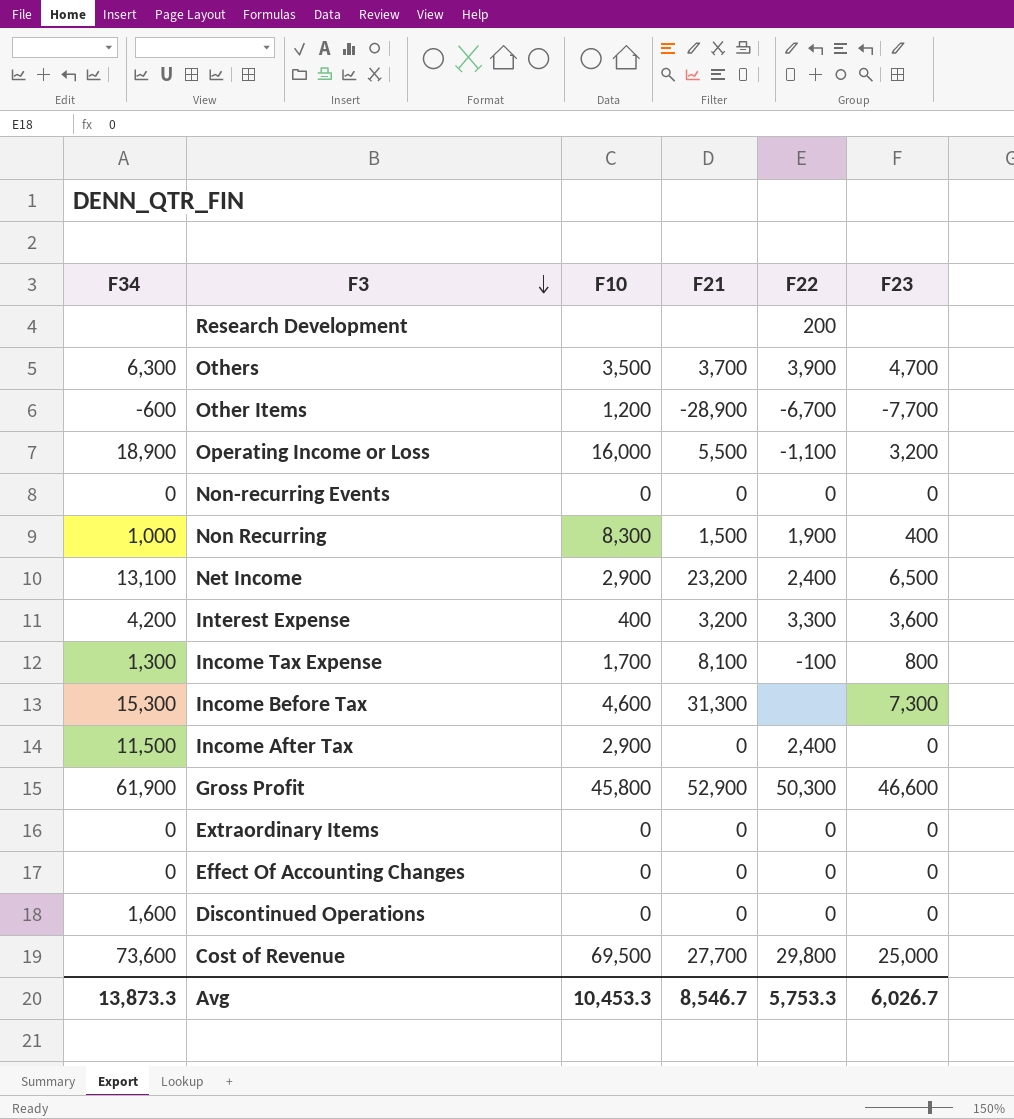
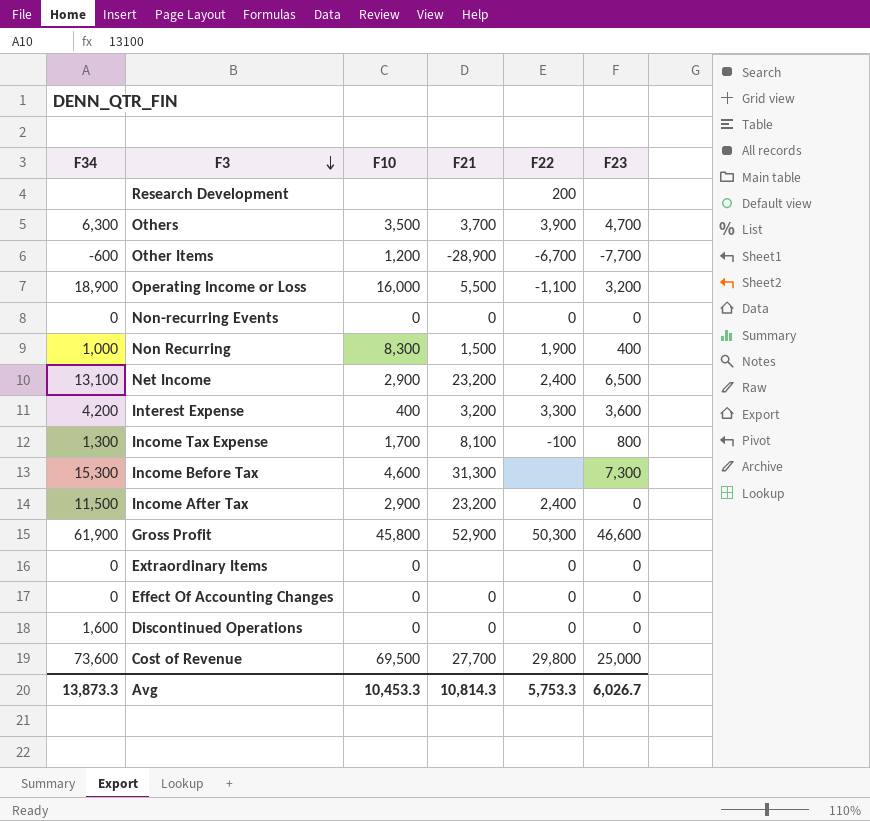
Income After Tax | F21: 0 -> 23,200
Extraordinary Items | F21: 0 -> none
Avg | F21: 8,546.7 -> 10,814.3

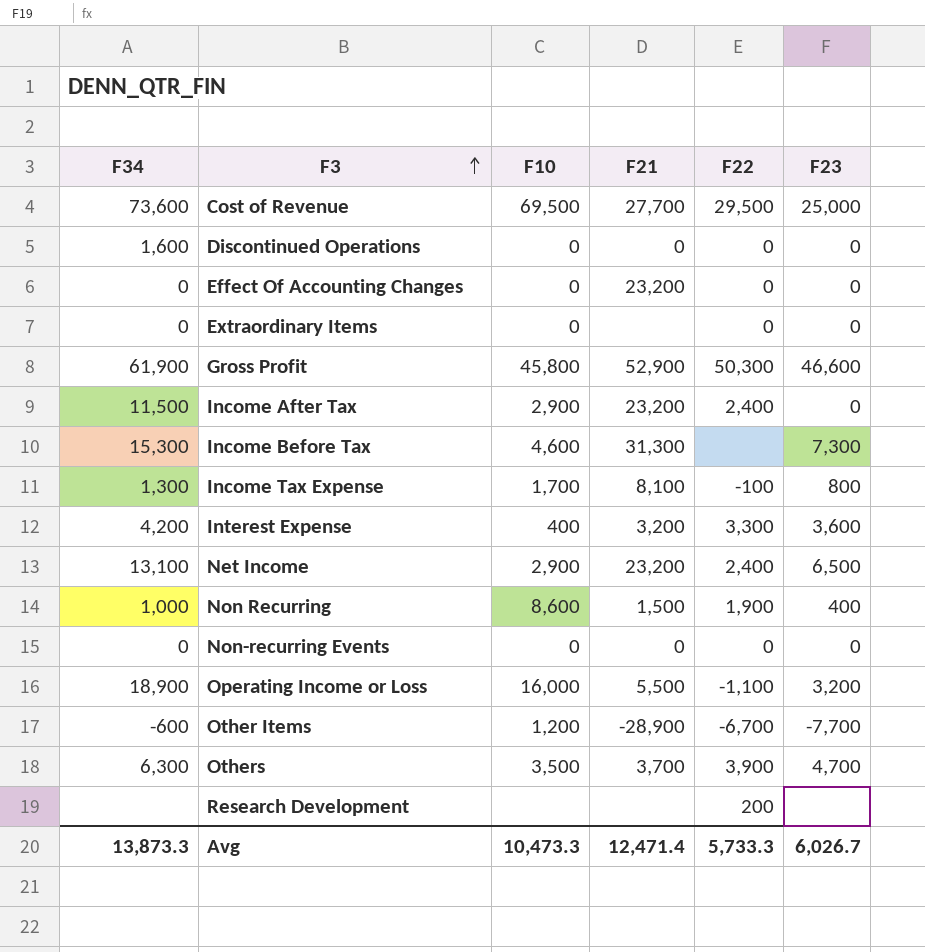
row order: F3 descending -> F3 ascending
Cost of Revenue | F22: 29,800 -> 29,500
Effect Of Accounting Changes | F21: 0 -> 23,200
Non Recurring | F10: 8,300 -> 8,600
Avg | F10: 10,453.3 -> 10,473.3
Avg | F21: 10,814.3 -> 12,471.4
Avg | F22: 5,753.3 -> 5,733.3

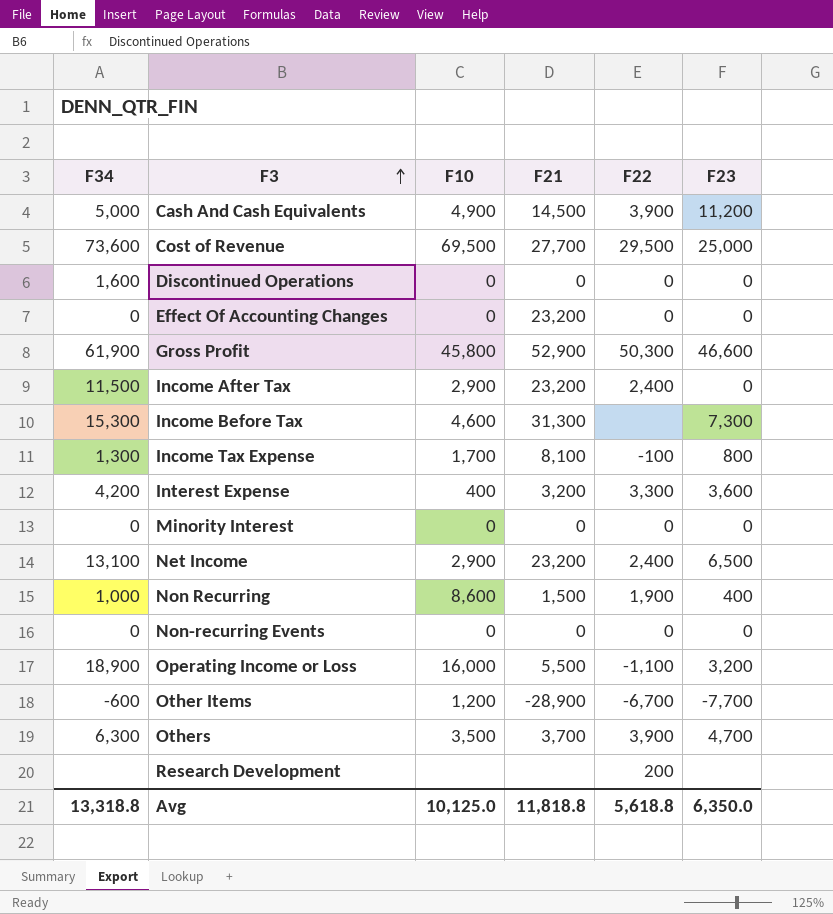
row Extraordinary Items: 0 | 0 | none | 0 | 0 -> none
row Cash And Cash Equivalents: none -> 5,000 | 4,900 | 14,500 | 3,900 | 11,200
row Minority Interest: none -> 0 | 0 | 0 | 0 | 0
Avg | F34: 13,873.3 -> 13,318.8
Avg | F10: 10,473.3 -> 10,125.0
Avg | F21: 12,471.4 -> 11,818.8
Avg | F22: 5,733.3 -> 5,618.8
Avg | F23: 6,026.7 -> 6,350.0

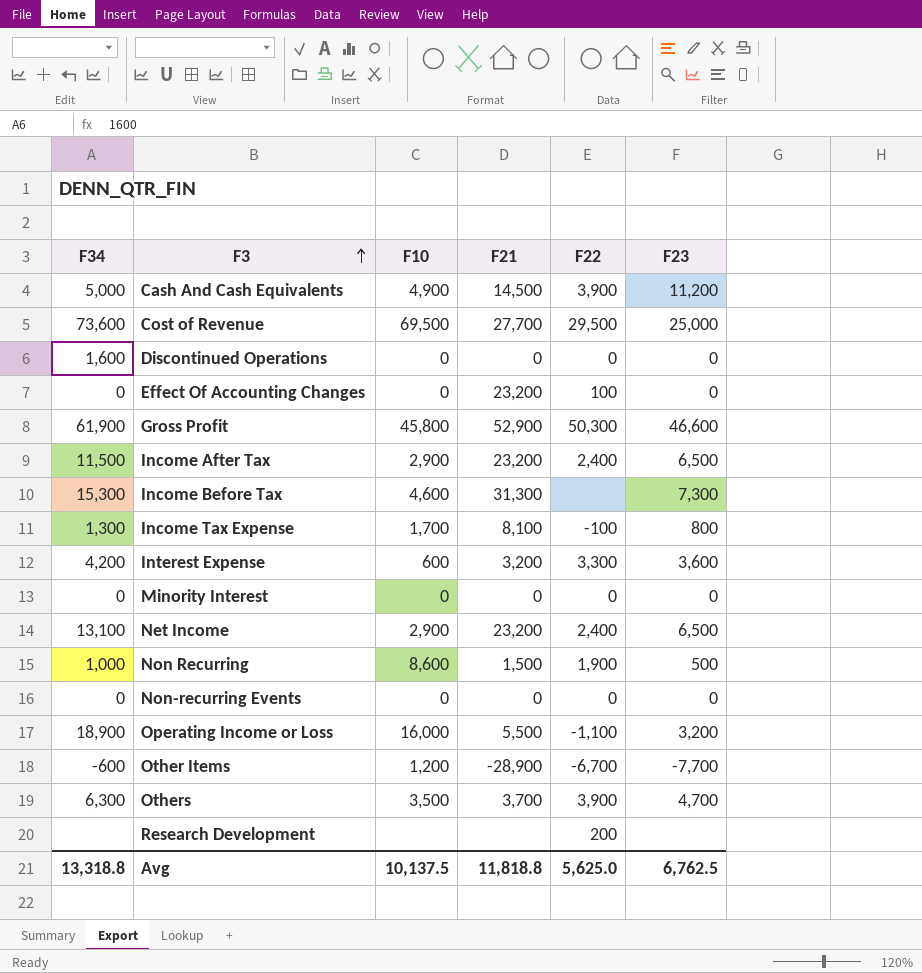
Effect Of Accounting Changes | F22: 0 -> 100
Income After Tax | F23: 0 -> 6,500
Interest Expense | F10: 400 -> 600
Non Recurring | F23: 400 -> 500
Avg | F10: 10,125.0 -> 10,137.5
Avg | F22: 5,618.8 -> 5,625.0
Avg | F23: 6,350.0 -> 6,762.5

